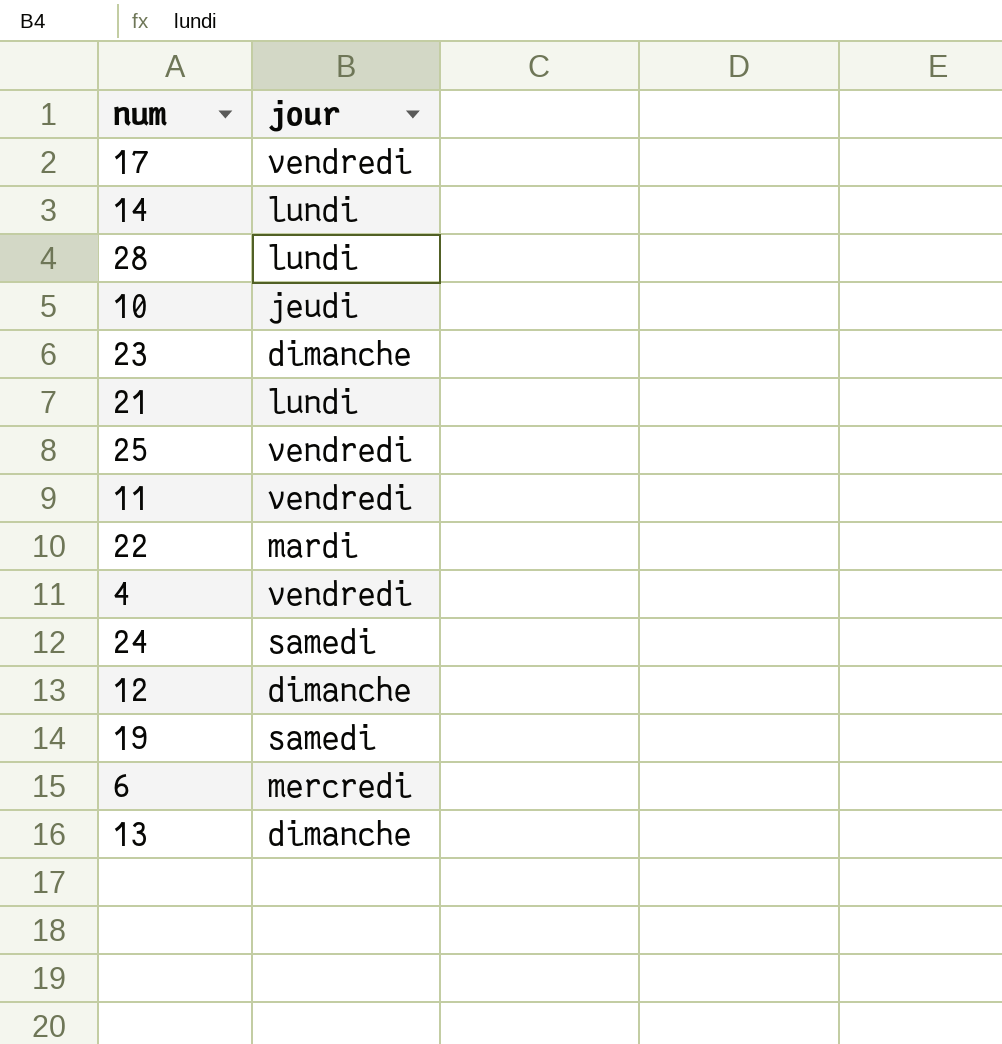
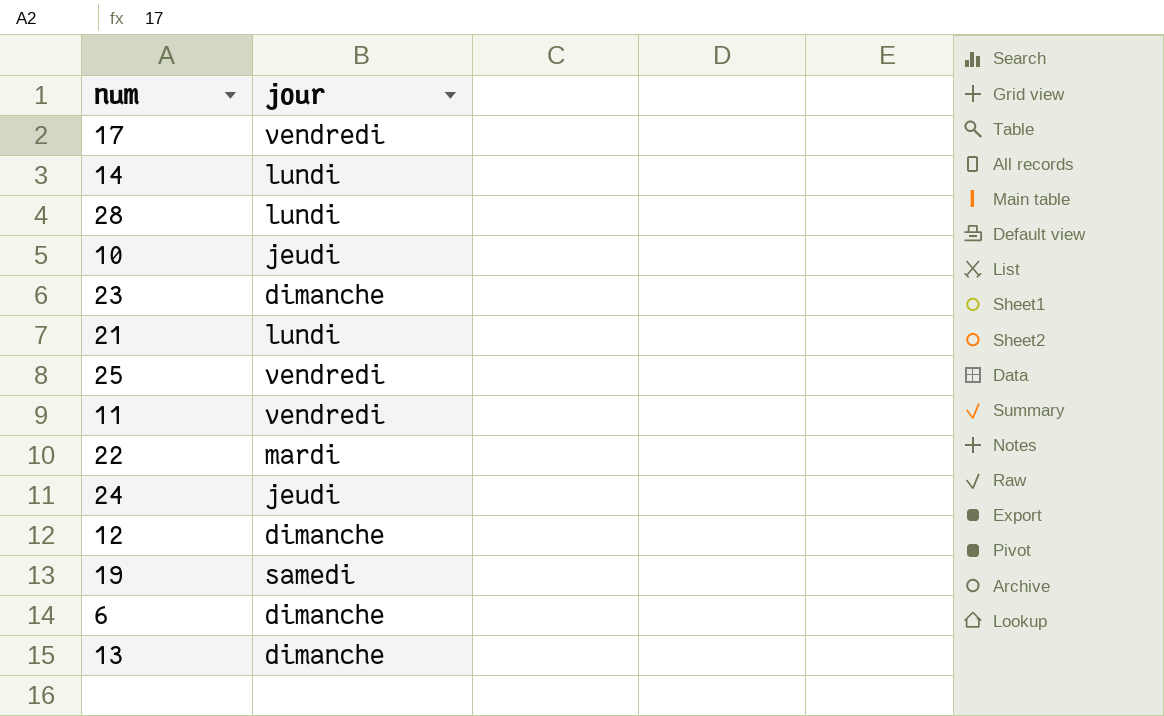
row 4: vendredi -> none
24 | jour: samedi -> jeudi
6 | jour: mercredi -> dimanche

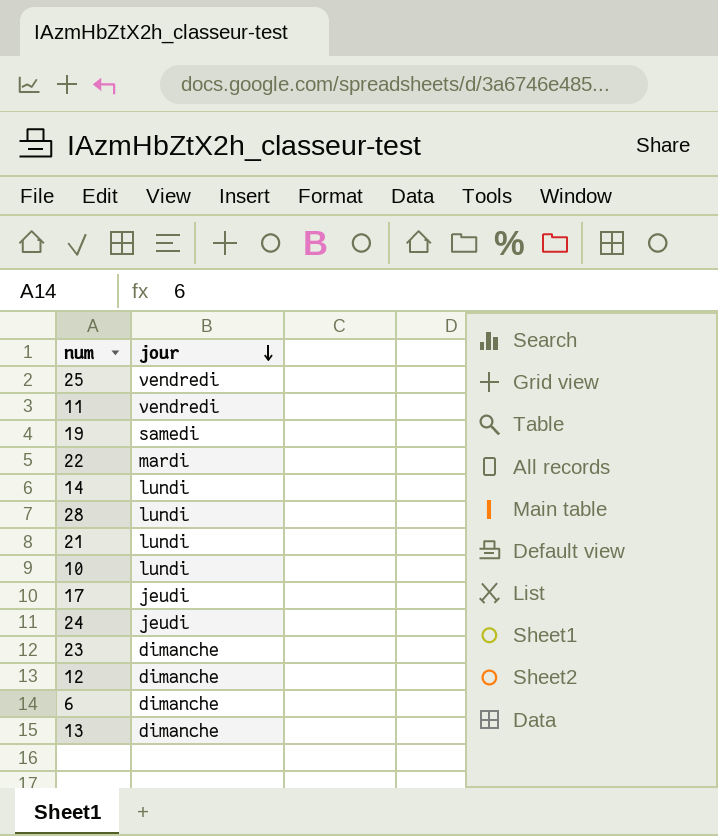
row order: none -> jour descending
10 | jour: jeudi -> lundi
17 | jour: vendredi -> jeudi

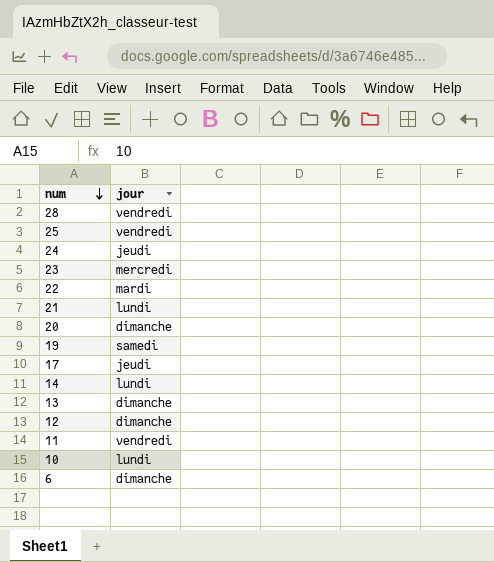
row order: jour descending -> num descending
28 | jour: lundi -> vendredi
23 | jour: dimanche -> mercredi
row 20: none -> dimanche

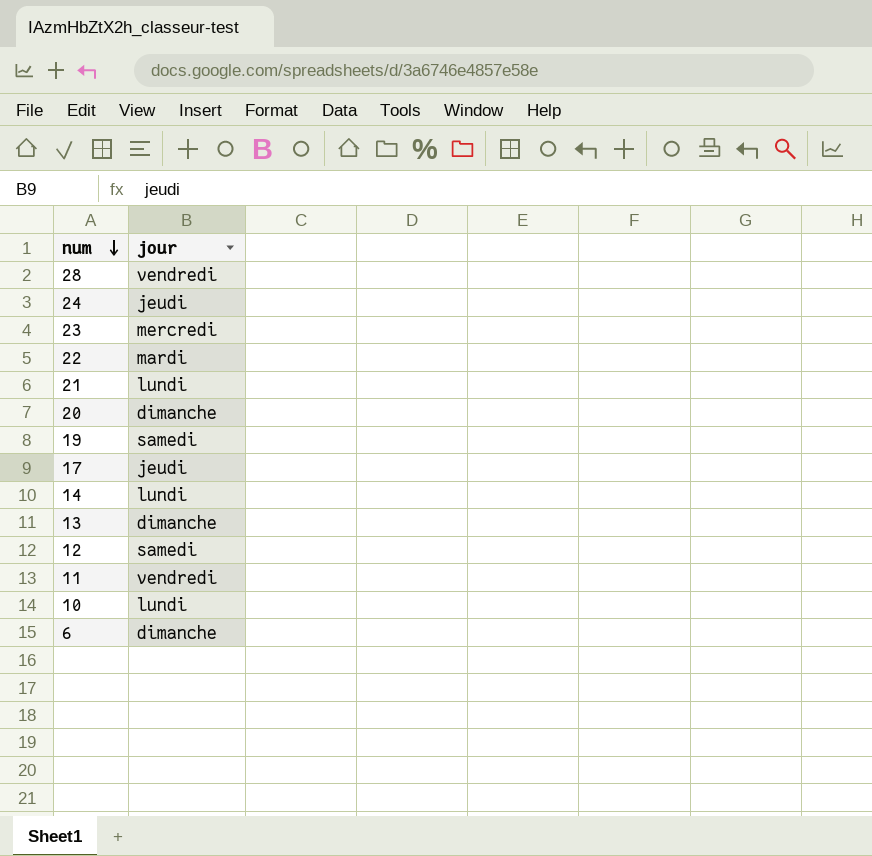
row 25: vendredi -> none
12 | jour: dimanche -> samedi

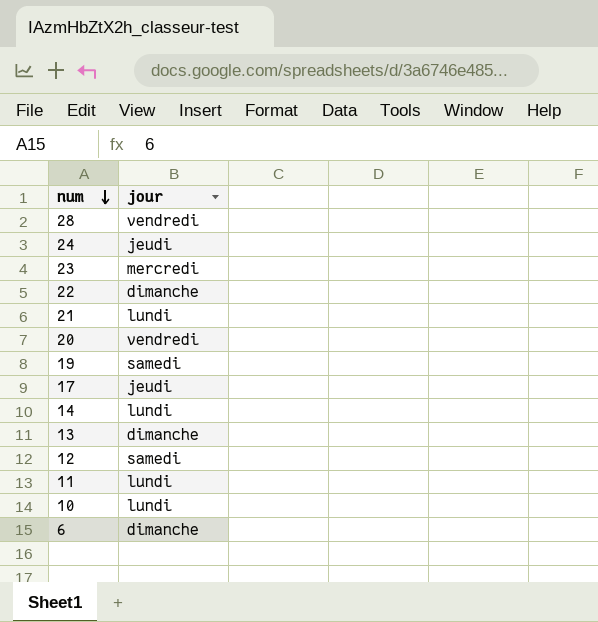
22 | jour: mardi -> dimanche
20 | jour: dimanche -> vendredi
11 | jour: vendredi -> lundi

